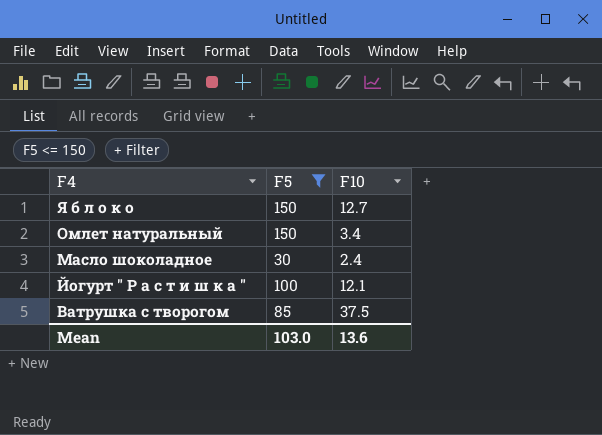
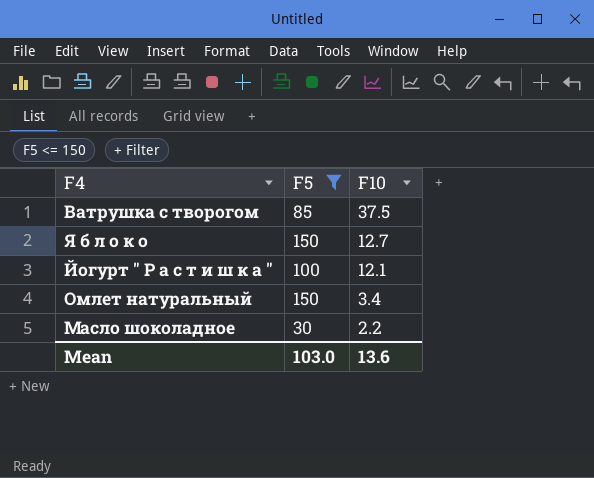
row order: F4 descending -> F10 descending
Масло шоколадное | F10: 2.4 -> 2.2

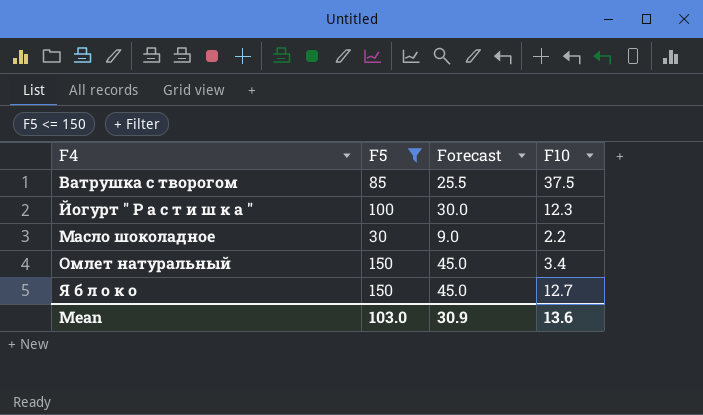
row order: F10 descending -> F4 ascending
column Forecast | formula: none -> [F5] * 0.3
Йогурт " Р а с т и ш к а " | F10: 12.1 -> 12.3

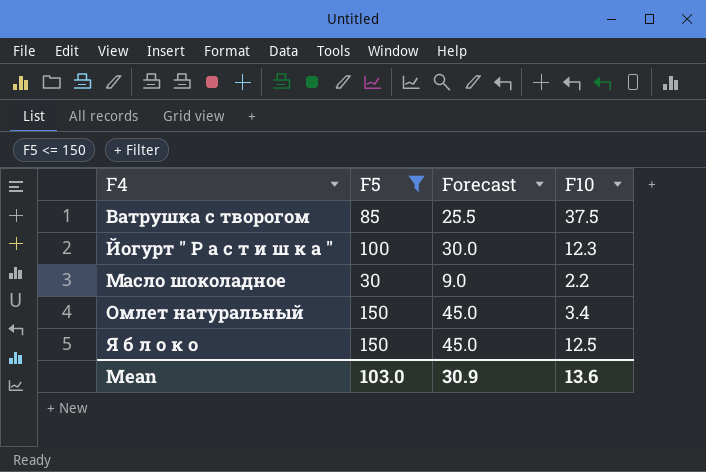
Я б л о к о | F10: 12.7 -> 12.5

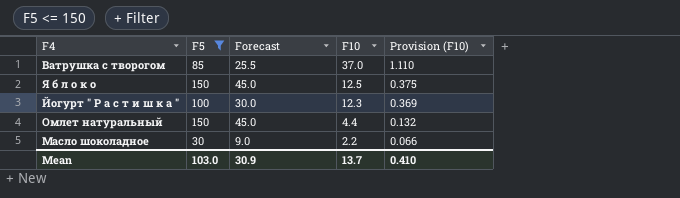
row order: F4 ascending -> F10 descending
column Provision (F10) | formula: none -> [F10] * 0.03
Ватрушка с творогом | F10: 37.5 -> 37.0
Омлет натуральный | F10: 3.4 -> 4.4
Mean | F10: 13.6 -> 13.7

